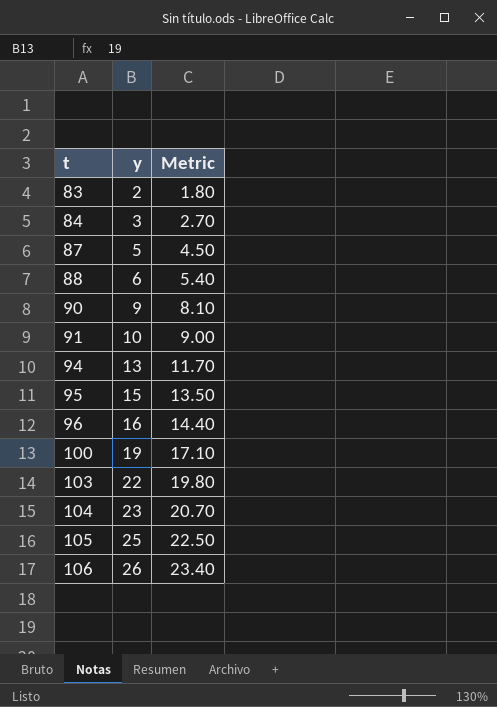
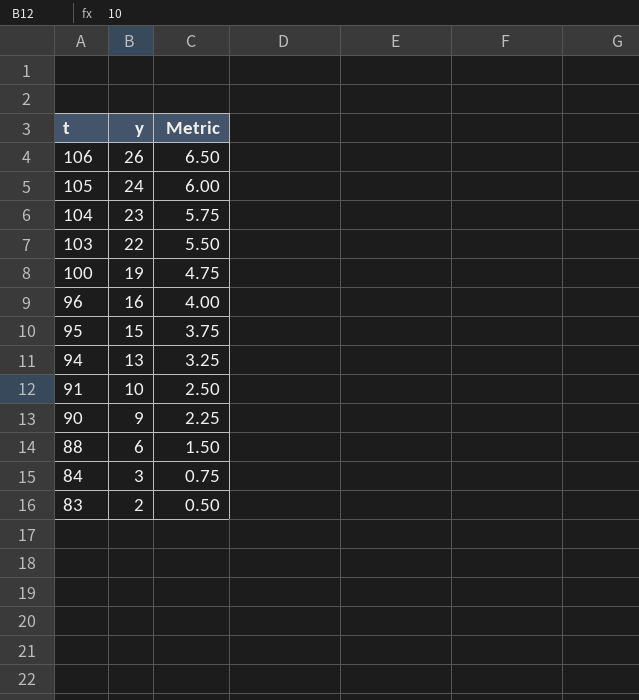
row order: t ascending -> t descending
column Metric | formula: [y] * 0.9 -> [y] * 0.25
row 87: 5 | 4.50 -> none
105 | y: 25 -> 24

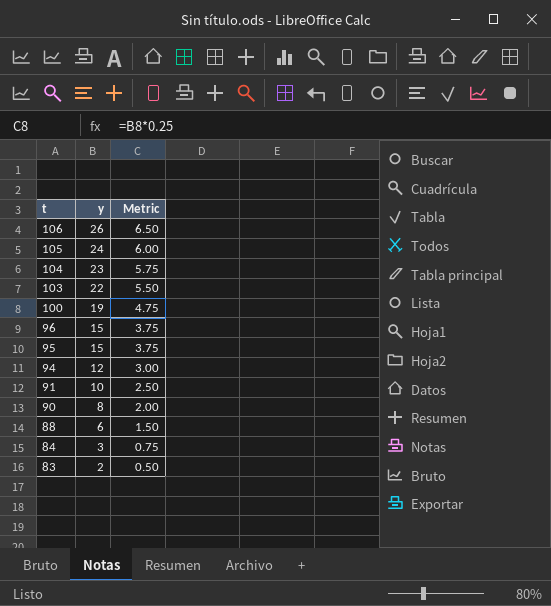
96 | y: 16 -> 15
96 | Metric: 4.00 -> 3.75
94 | y: 13 -> 12
94 | Metric: 3.25 -> 3.00
90 | y: 9 -> 8
90 | Metric: 2.25 -> 2.00

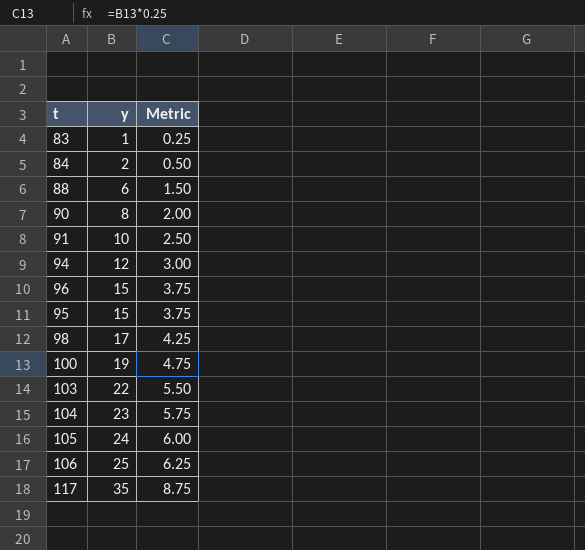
row order: t descending -> y ascending
83 | y: 2 -> 1
83 | Metric: 0.50 -> 0.25
84 | y: 3 -> 2
84 | Metric: 0.75 -> 0.50
row 98: none -> 17 | 4.25
106 | y: 26 -> 25
106 | Metric: 6.50 -> 6.25
row 117: none -> 35 | 8.75

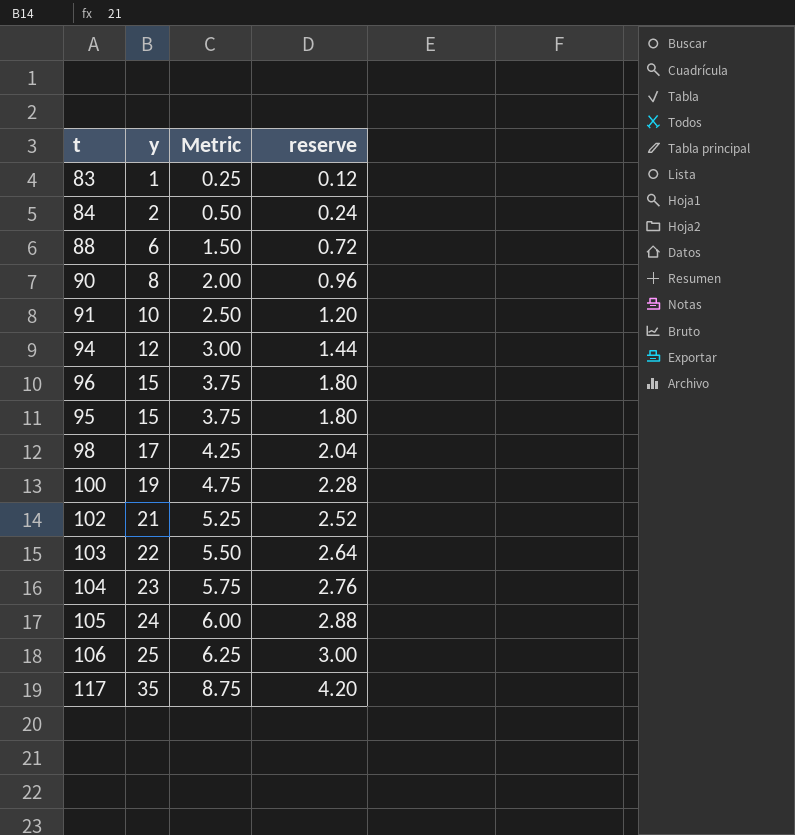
column reserve | formula: none -> [y] * 0.12
row 102: none -> 21 | 5.25 | 2.52

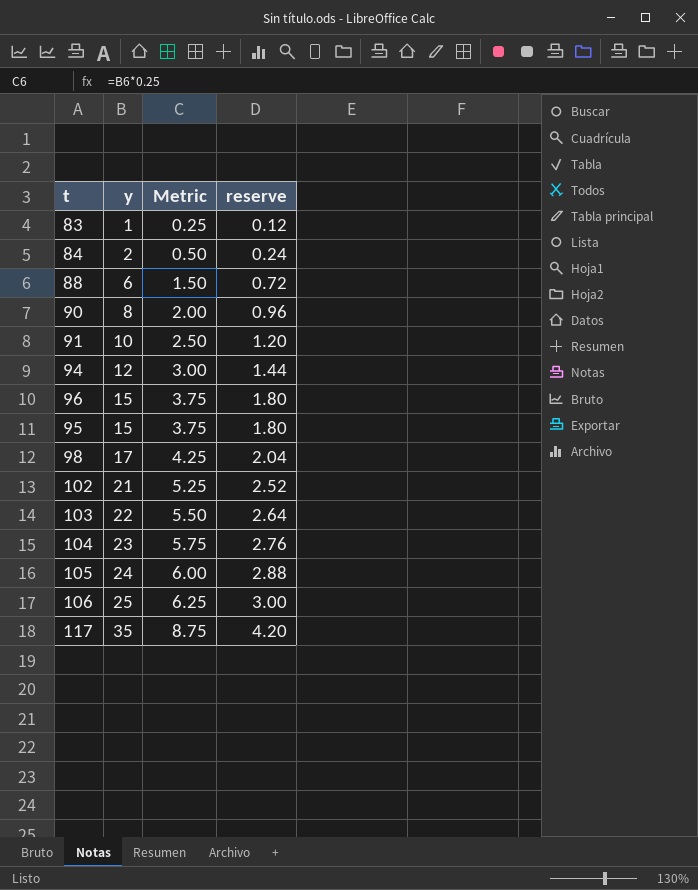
row 100: 19 | 4.75 | 2.28 -> none

